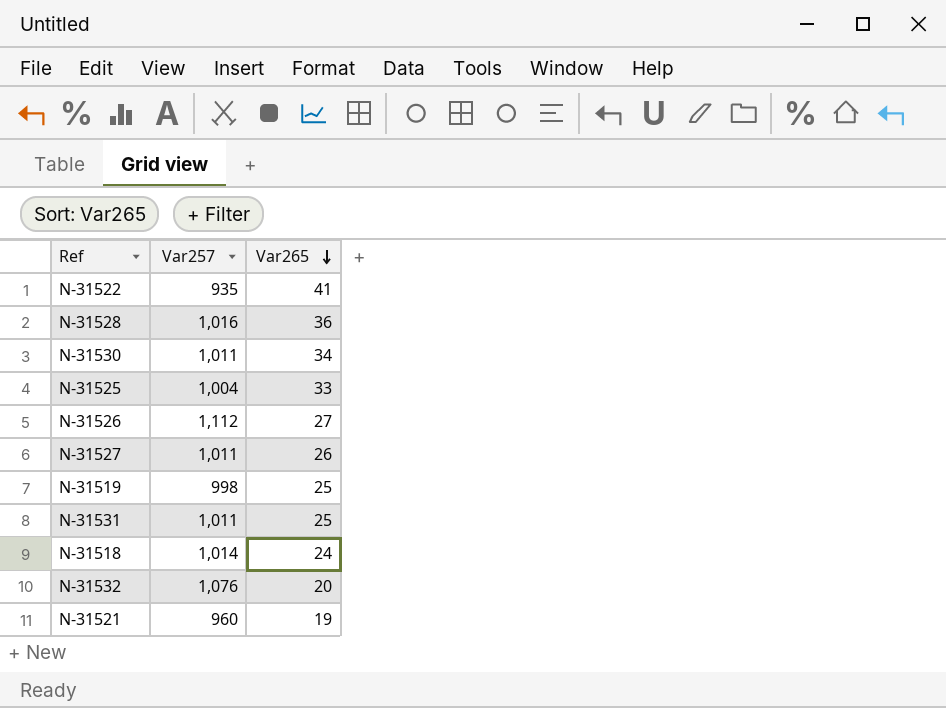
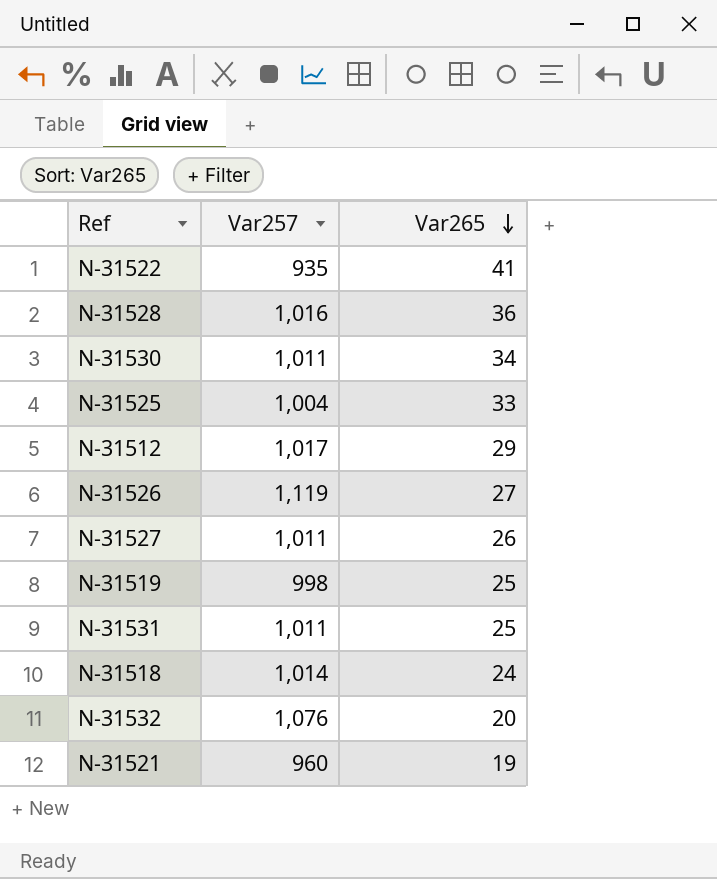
row N-31512: none -> 1,017 | 29
N-31526 | Var257: 1,112 -> 1,119

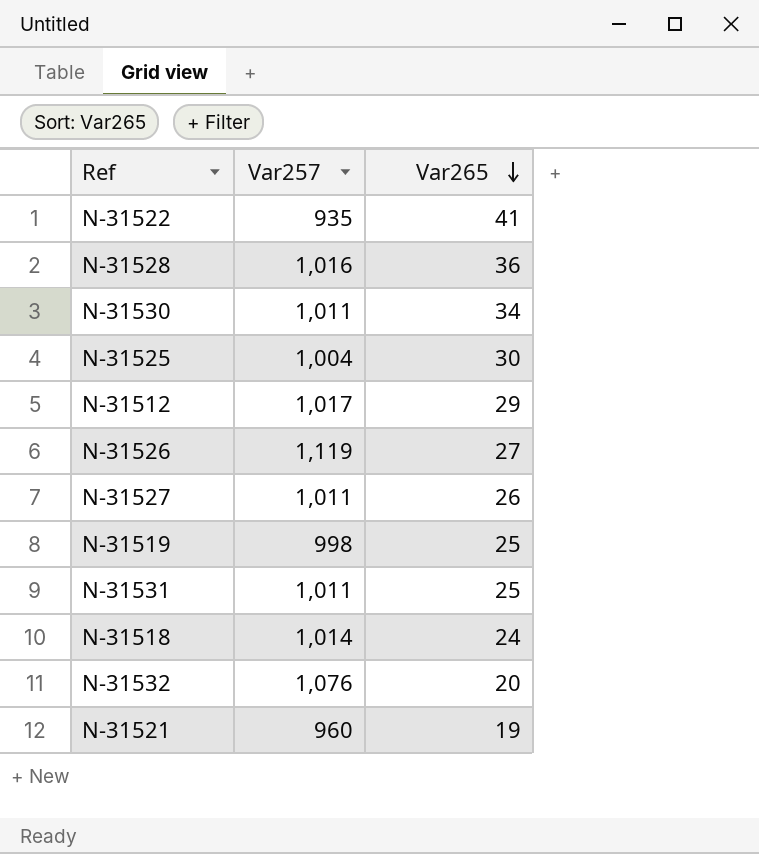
N-31525 | Var265: 33 -> 30

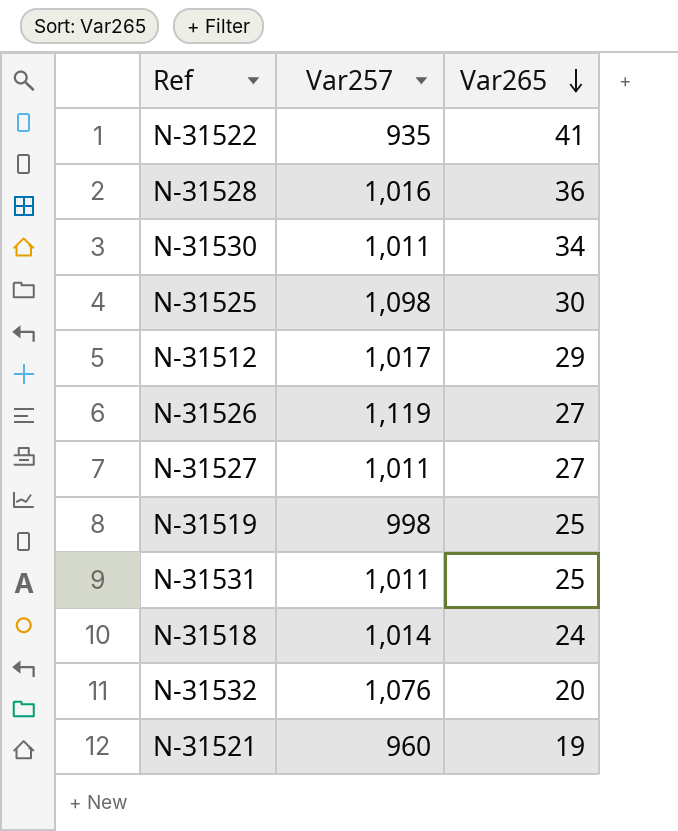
N-31525 | Var257: 1,004 -> 1,098
N-31527 | Var265: 26 -> 27

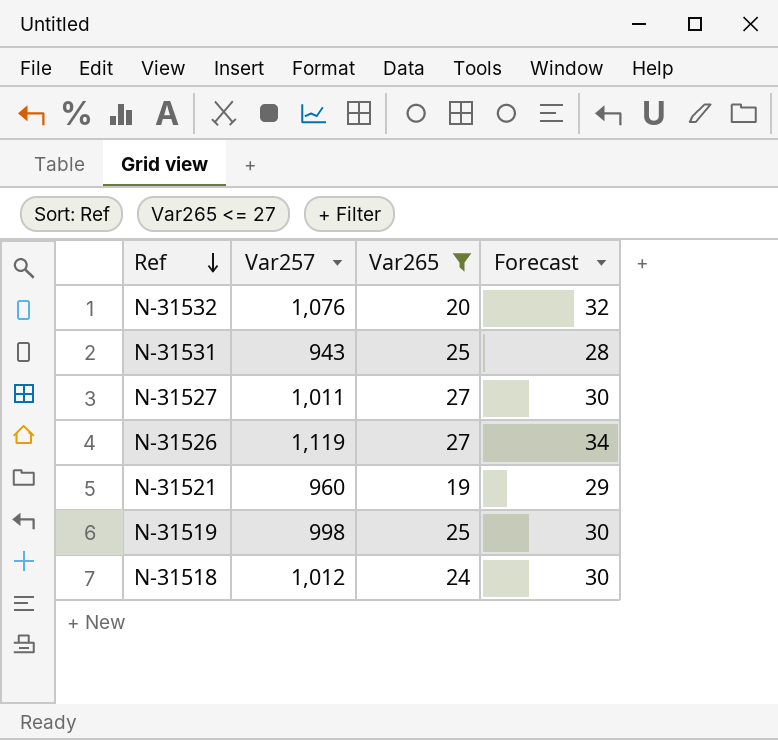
filter: none -> Var265 <= 27
row order: Var265 descending -> Ref descending
column Forecast | formula: none -> [Var257] * 0.03
N-31531 | Var257: 1,011 -> 943
N-31518 | Var257: 1,014 -> 1,012

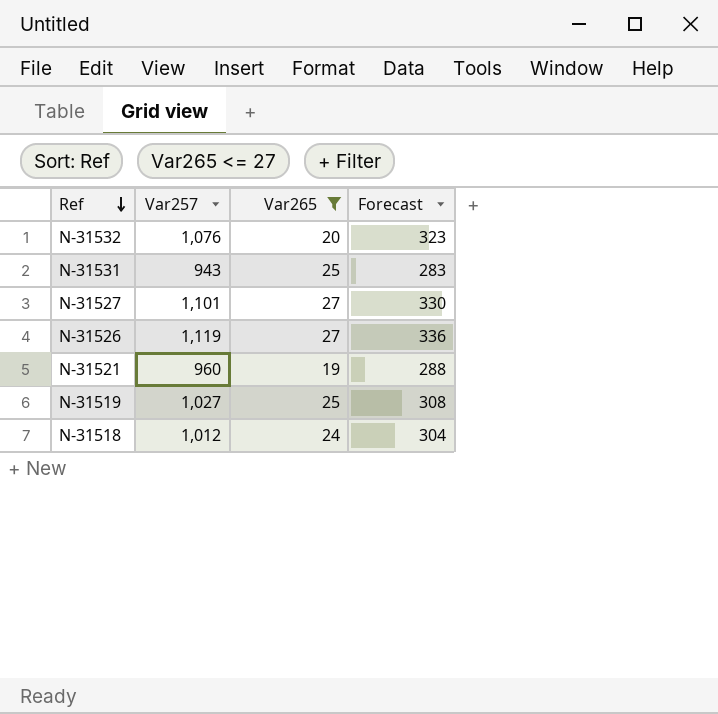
column Forecast | formula: [Var257] * 0.03 -> [Var257] * 0.3
N-31527 | Var257: 1,011 -> 1,101
N-31519 | Var257: 998 -> 1,027

